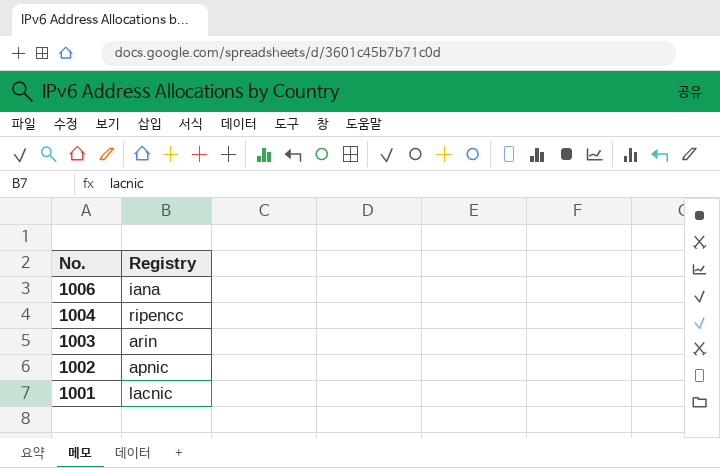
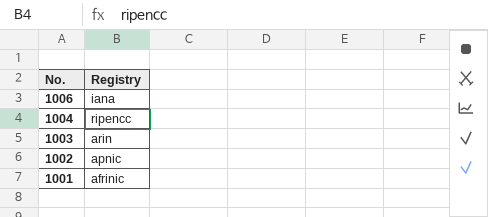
1001 | Registry: lacnic -> afrinic

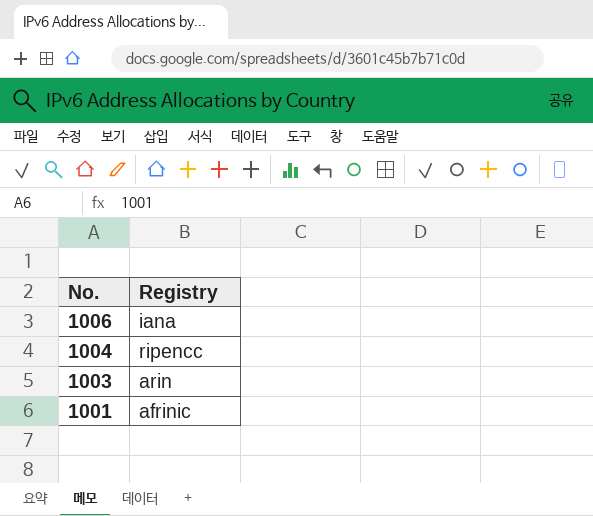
row 1002: apnic -> none

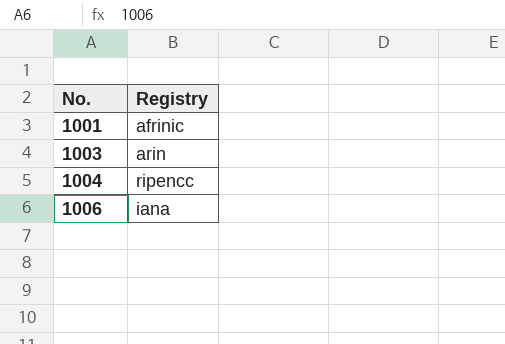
row order: No. descending -> No. ascending

